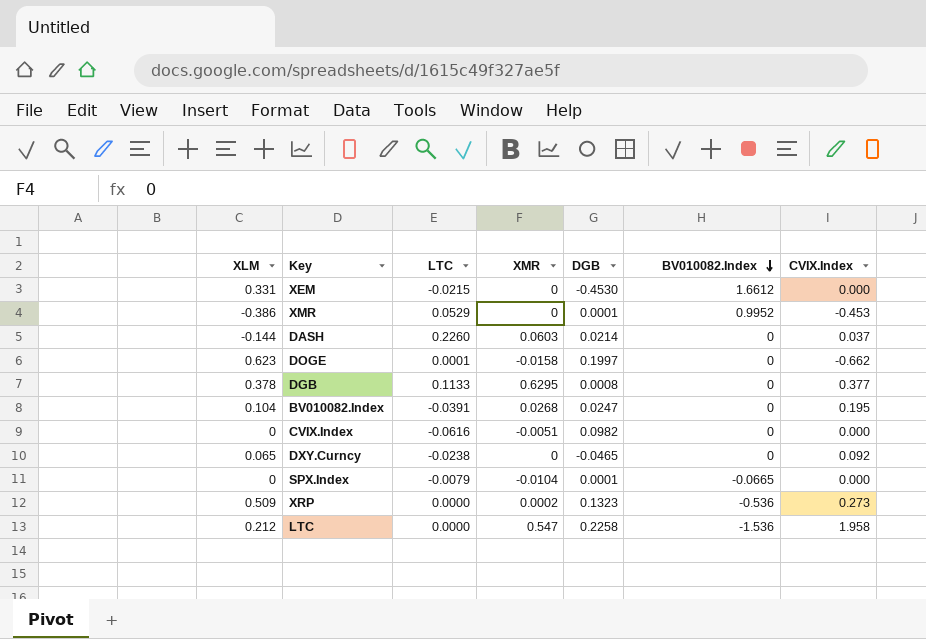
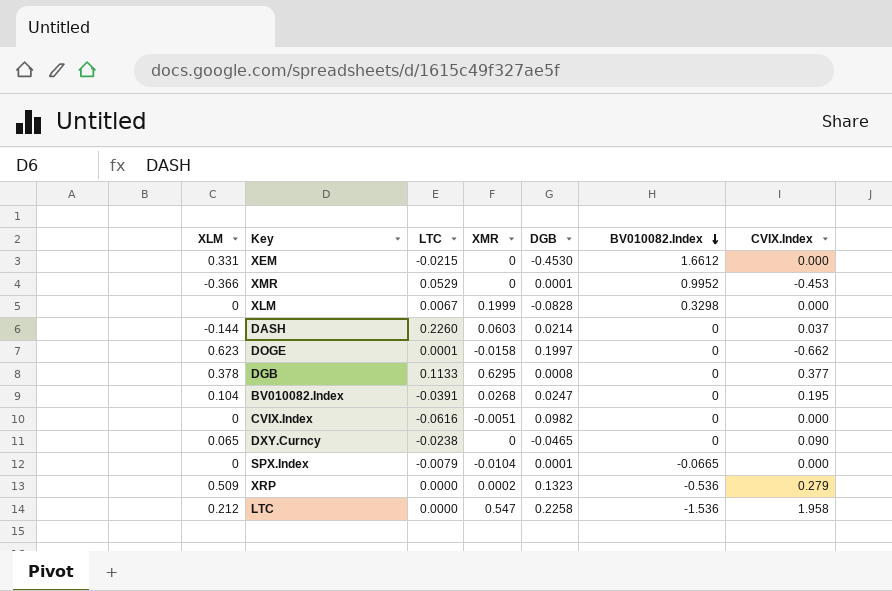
XMR | XLM: -0.386 -> -0.366
row XLM: none -> 0 | 0.0067 | 0.1999 | -0.0828 | 0.3298 | 0.000
DXY.Curncy | CVIX.Index: 0.092 -> 0.090
XRP | CVIX.Index: 0.273 -> 0.279

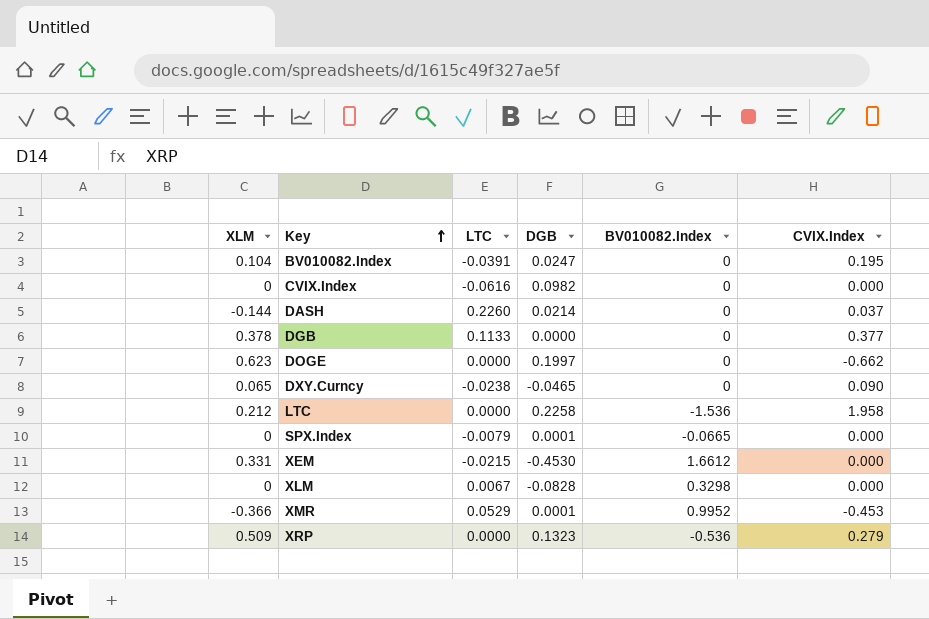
row order: BV010082.Index descending -> Key ascending
column XMR | position: 4 -> none
DGB | DGB: 0.0008 -> 0.0000
DOGE | LTC: 0.0001 -> 0.0000

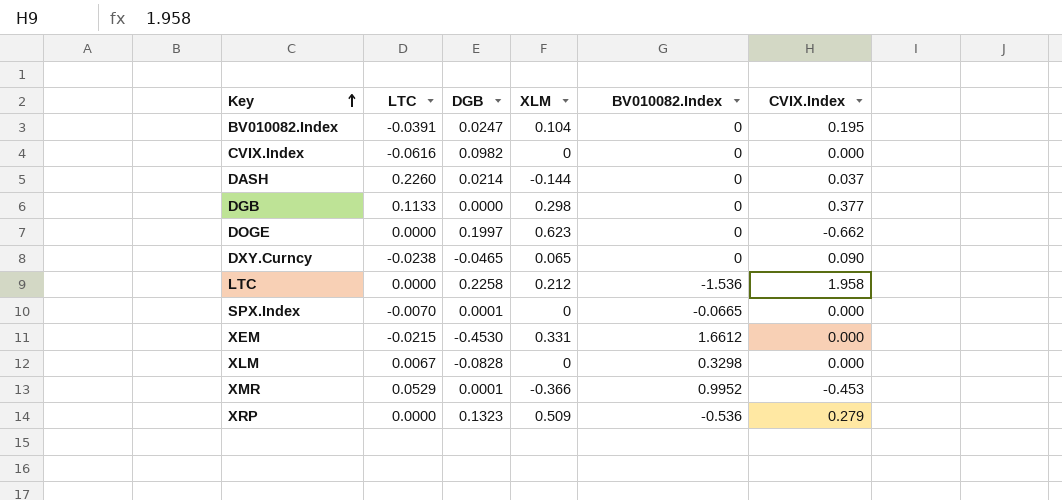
column XLM | position: 1 -> 4
DGB | XLM: 0.378 -> 0.298
SPX.Index | LTC: -0.0079 -> -0.0070

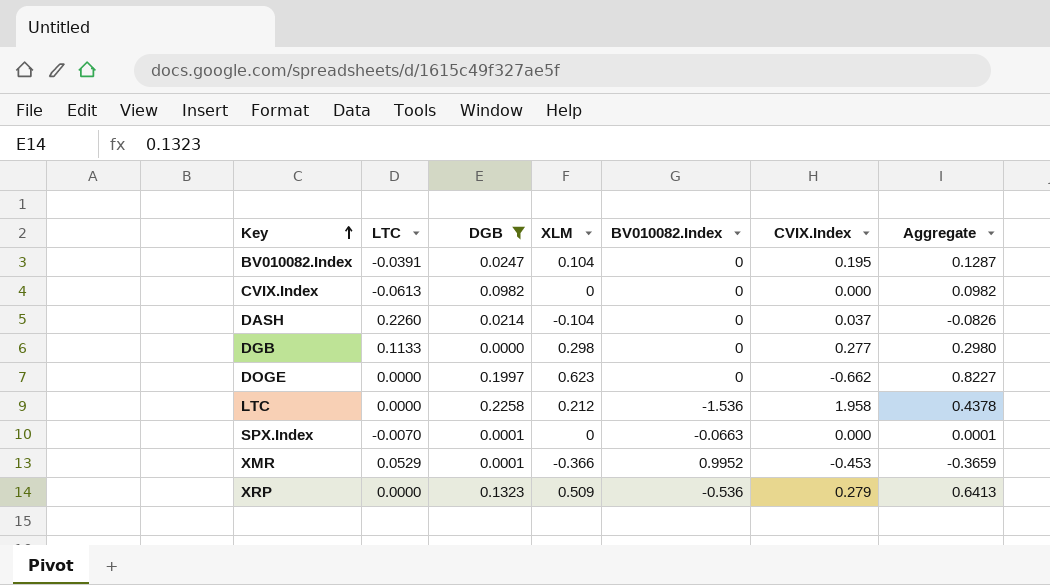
filter: none -> DGB >= 0.0000
column Aggregate | formula: none -> [DGB] + [XLM]
CVIX.Index | LTC: -0.0616 -> -0.0613
DASH | XLM: -0.144 -> -0.104
DGB | CVIX.Index: 0.377 -> 0.277
SPX.Index | BV010082.Index: -0.0665 -> -0.0663

